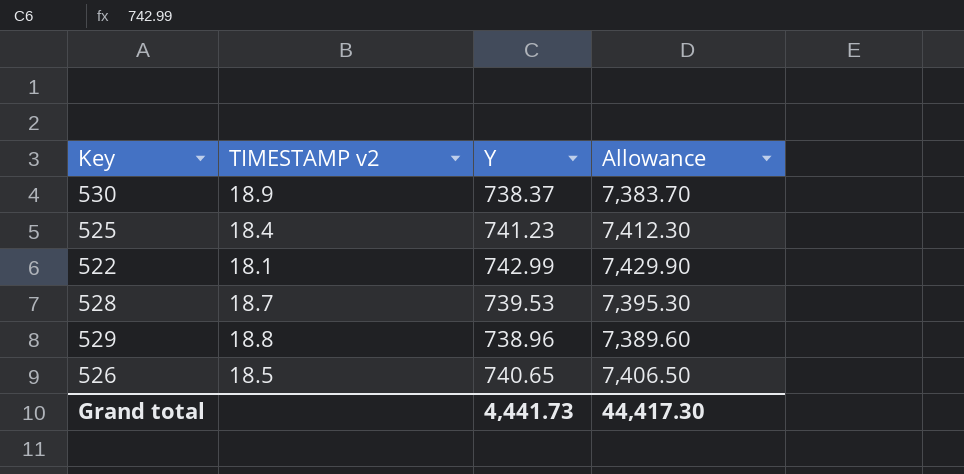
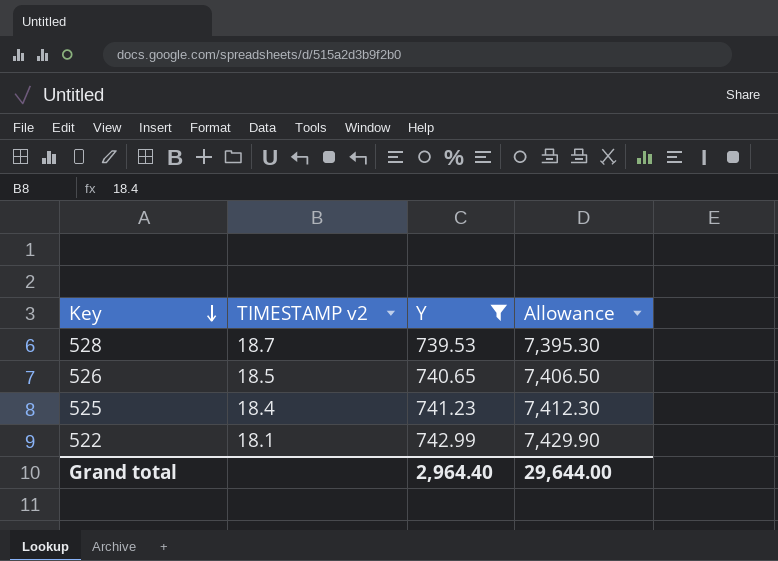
filter: none -> Y >= 739.53
row order: none -> Key descending
Grand total | Y: 4,441.73 -> 2,964.40
Grand total | Allowance: 44,417.30 -> 29,644.00

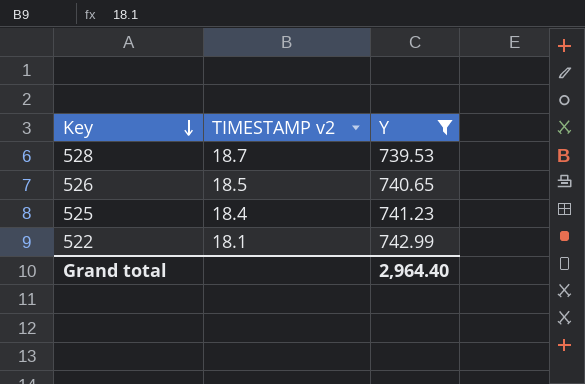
column Allowance | formula: [Y] * 10 -> none

